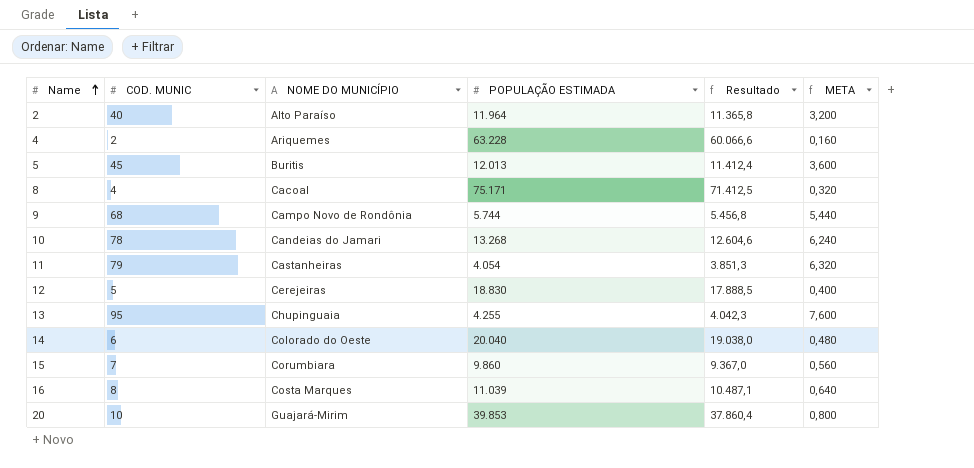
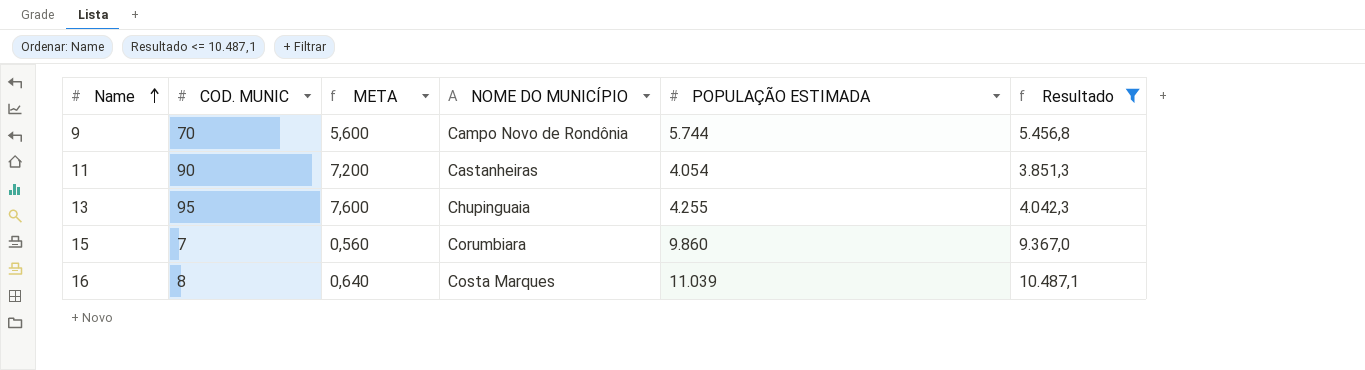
filter: none -> Resultado <= 10.487,1
column META | position: 6 -> 3
9 | COD. MUNIC: 68 -> 70
9 | META: 5,440 -> 5,600
11 | COD. MUNIC: 79 -> 90
11 | META: 6,320 -> 7,200

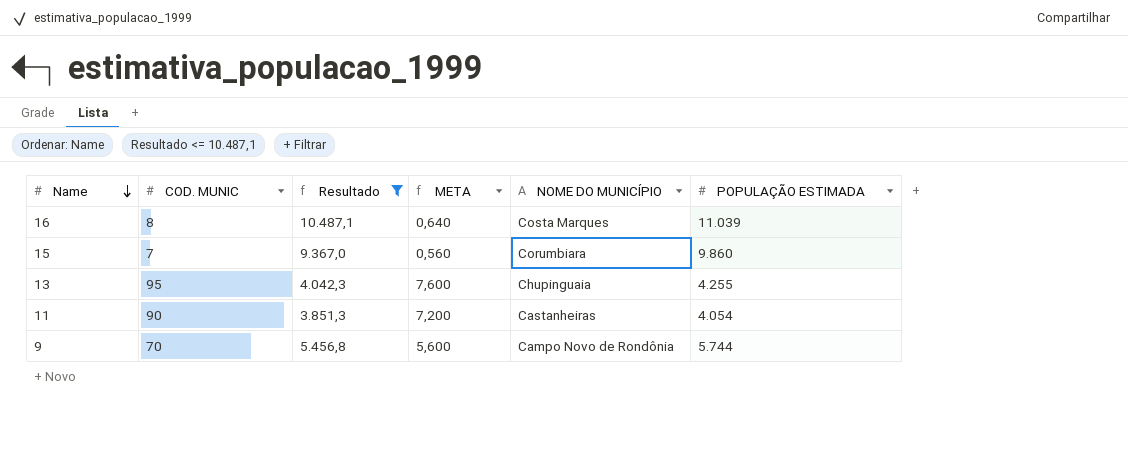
row order: Name ascending -> Name descending
column Resultado | position: 6 -> 3

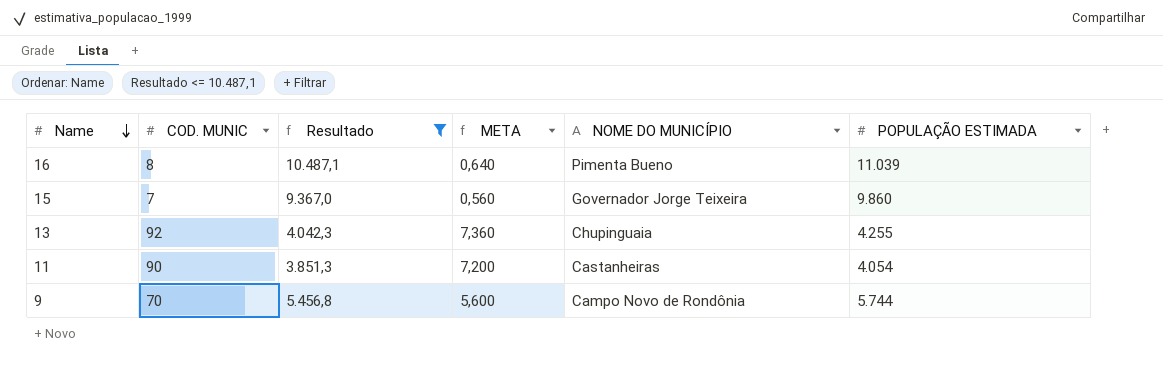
16 | NOME DO MUNICÍPIO: Costa Marques -> Pimenta Bueno
15 | NOME DO MUNICÍPIO: Corumbiara -> Governador Jorge Teixeira
13 | COD. MUNIC: 95 -> 92
13 | META: 7,600 -> 7,360

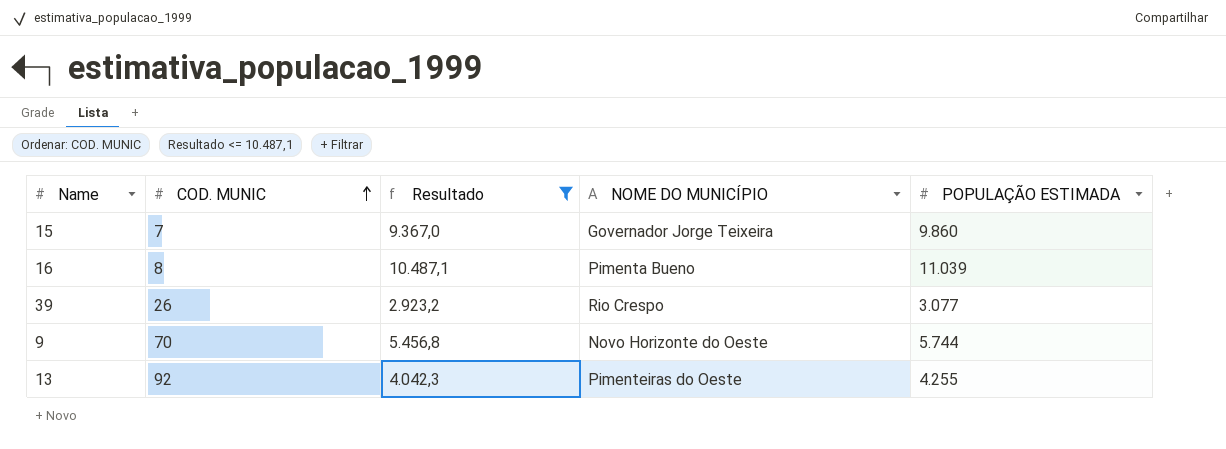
row order: Name descending -> COD. MUNIC ascending
column META | formula: [COD. MUNIC] * 0,08 -> none
row 11: 90 | 3.851,3 | 7,200 | Castanheiras | 4.054 -> none
row 39: none -> 26 | 2.923,2 | Rio Crespo | 3.077
9 | NOME DO MUNICÍPIO: Campo Novo de Rondônia -> Novo Horizonte do Oeste
13 | NOME DO MUNICÍPIO: Chupinguaia -> Pimenteiras do Oeste

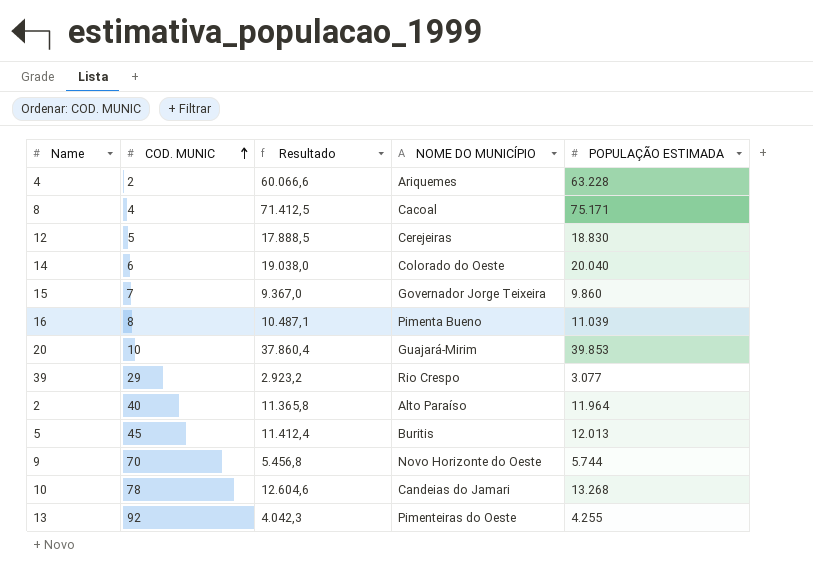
filter: Resultado <= 10.487,1 -> none
39 | COD. MUNIC: 26 -> 29

